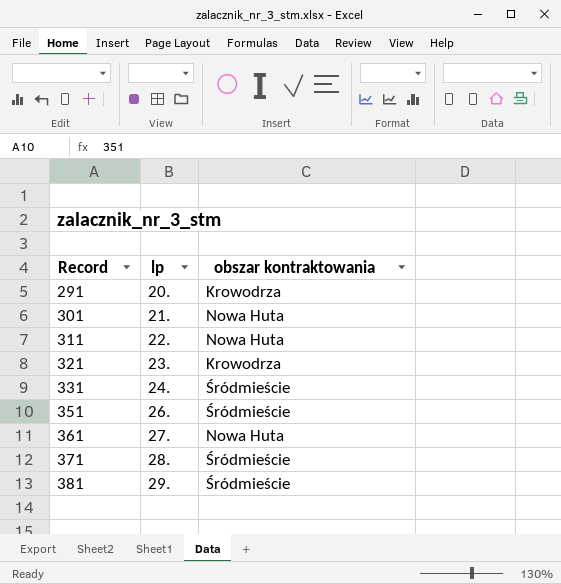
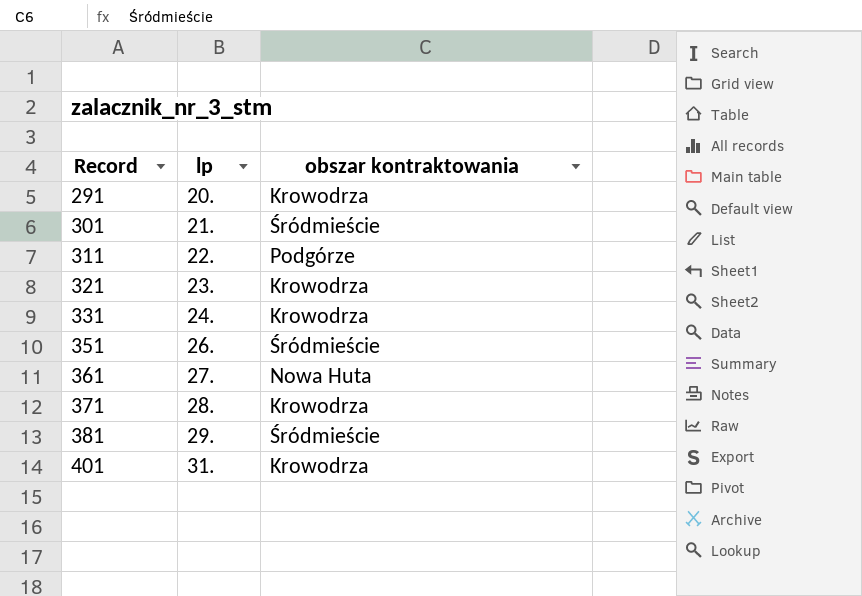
301 | obszar kontraktowania: Nowa Huta -> Śródmieście
311 | obszar kontraktowania: Nowa Huta -> Podgórze
331 | obszar kontraktowania: Śródmieście -> Krowodrza
371 | obszar kontraktowania: Śródmieście -> Krowodrza
row 401: none -> 31. | Krowodrza

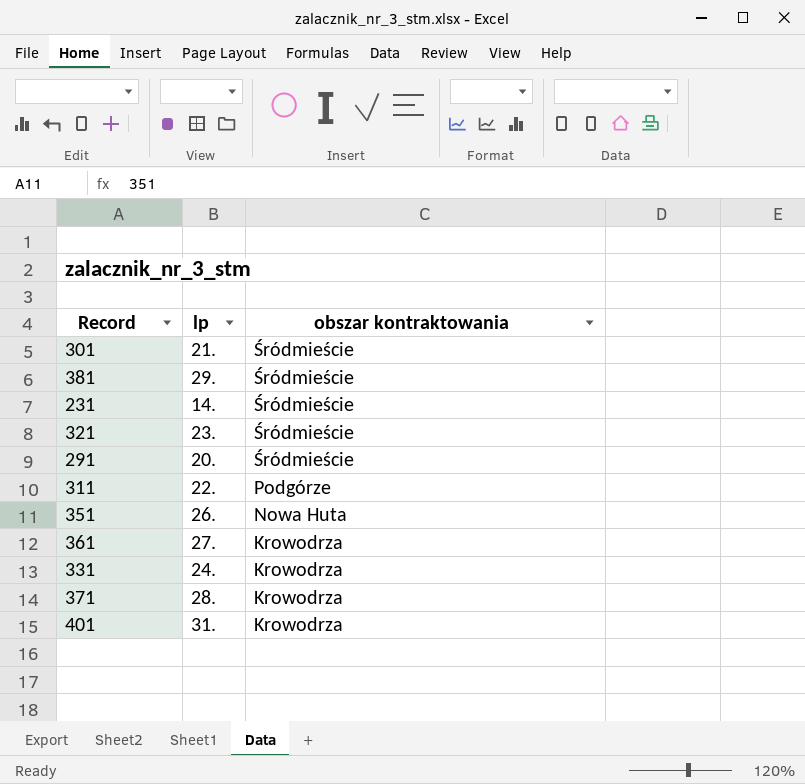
row order: Record ascending -> obszar kontraktowania descending
row 231: none -> 14. | Śródmieście
321 | obszar kontraktowania: Krowodrza -> Śródmieście
291 | obszar kontraktowania: Krowodrza -> Śródmieście
351 | obszar kontraktowania: Śródmieście -> Nowa Huta
361 | obszar kontraktowania: Nowa Huta -> Krowodrza

